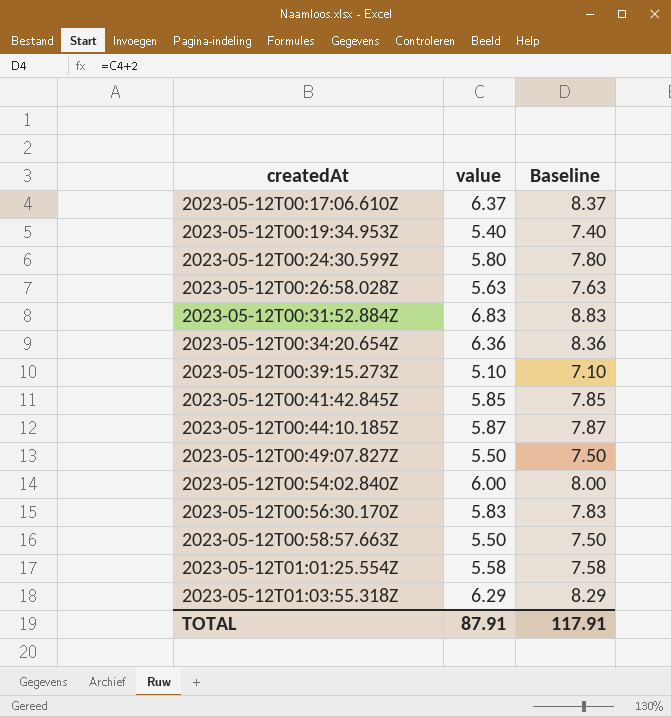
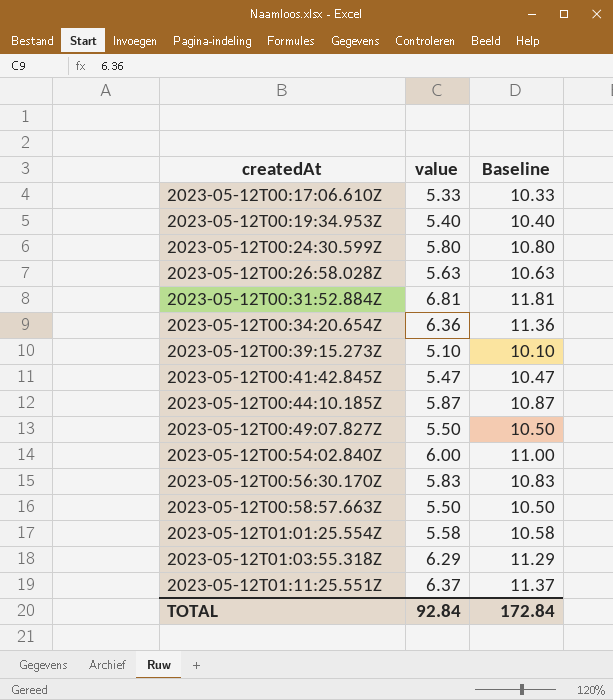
column Baseline | formula: [value] + 2 -> [value] + 5
2023-05-12T00:17:06.610Z | value: 6.37 -> 5.33
2023-05-12T00:31:52.884Z | value: 6.83 -> 6.81
2023-05-12T00:41:42.845Z | value: 5.85 -> 5.47
row 2023-05-12T01:11:25.551Z: none -> 6.37 | 11.37
TOTAL | value: 87.91 -> 92.84
TOTAL | Baseline: 117.91 -> 172.84

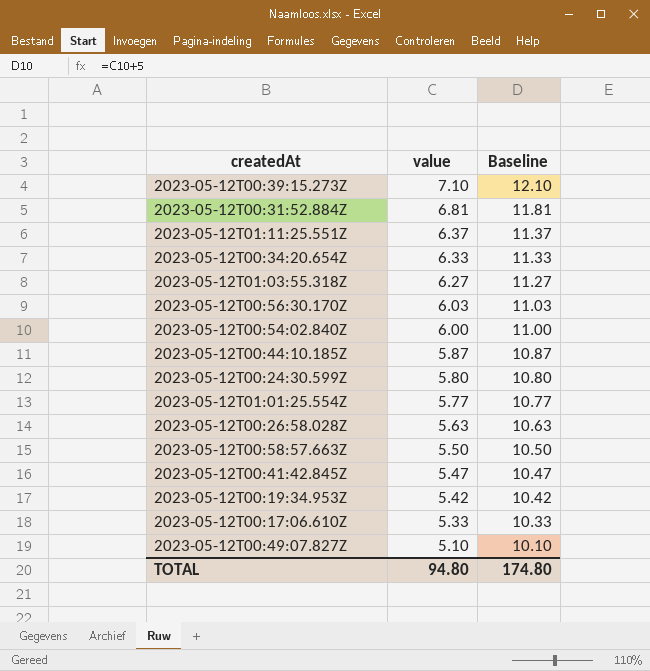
row order: createdAt ascending -> value descending
2023-05-12T00:39:15.273Z | value: 5.10 -> 7.10
2023-05-12T00:39:15.273Z | Baseline: 10.10 -> 12.10
2023-05-12T00:34:20.654Z | value: 6.36 -> 6.33
2023-05-12T00:34:20.654Z | Baseline: 11.36 -> 11.33
2023-05-12T01:03:55.318Z | value: 6.29 -> 6.27
2023-05-12T01:03:55.318Z | Baseline: 11.29 -> 11.27
2023-05-12T00:56:30.170Z | value: 5.83 -> 6.03
2023-05-12T00:56:30.170Z | Baseline: 10.83 -> 11.03
2023-05-12T01:01:25.554Z | value: 5.58 -> 5.77
2023-05-12T01:01:25.554Z | Baseline: 10.58 -> 10.77
2023-05-12T00:19:34.953Z | value: 5.40 -> 5.42
2023-05-12T00:19:34.953Z | Baseline: 10.40 -> 10.42
2023-05-12T00:49:07.827Z | value: 5.50 -> 5.10
2023-05-12T00:49:07.827Z | Baseline: 10.50 -> 10.10
TOTAL | value: 92.84 -> 94.80
TOTAL | Baseline: 172.84 -> 174.80

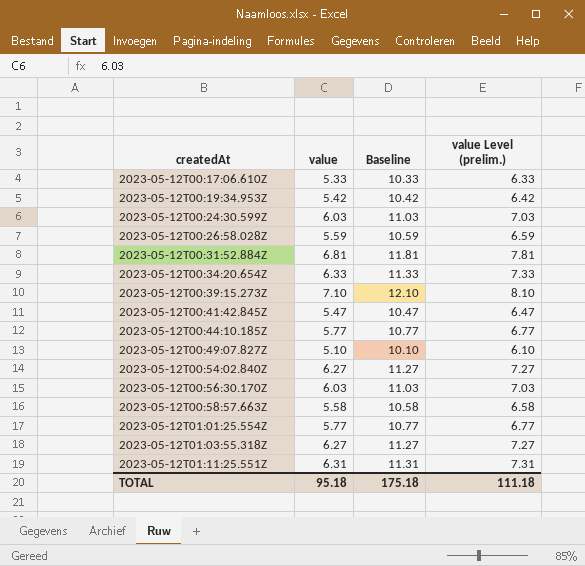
row order: value descending -> createdAt ascending
column value Level (prelim.) | formula: none -> [value] + 1
2023-05-12T00:24:30.599Z | value: 5.80 -> 6.03
2023-05-12T00:24:30.599Z | Baseline: 10.80 -> 11.03
2023-05-12T00:26:58.028Z | value: 5.63 -> 5.59
2023-05-12T00:26:58.028Z | Baseline: 10.63 -> 10.59
2023-05-12T00:44:10.185Z | value: 5.87 -> 5.77
2023-05-12T00:44:10.185Z | Baseline: 10.87 -> 10.77
2023-05-12T00:54:02.840Z | value: 6.00 -> 6.27
2023-05-12T00:54:02.840Z | Baseline: 11.00 -> 11.27
2023-05-12T00:58:57.663Z | value: 5.50 -> 5.58
2023-05-12T00:58:57.663Z | Baseline: 10.50 -> 10.58
2023-05-12T01:11:25.551Z | value: 6.37 -> 6.31
2023-05-12T01:11:25.551Z | Baseline: 11.37 -> 11.31
TOTAL | value: 94.80 -> 95.18
TOTAL | Baseline: 174.80 -> 175.18

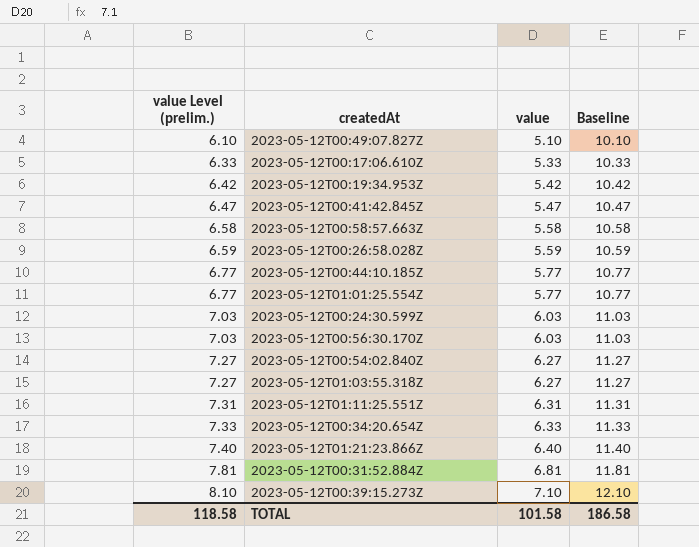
row order: createdAt ascending -> value Level (prelim.) ascending
column value Level (prelim.) | position: 4 -> 1
row 2023-05-12T01:21:23.866Z: none -> 7.40 | 6.40 | 11.40
TOTAL | value Level (prelim.): 111.18 -> 118.58
TOTAL | value: 95.18 -> 101.58
TOTAL | Baseline: 175.18 -> 186.58

